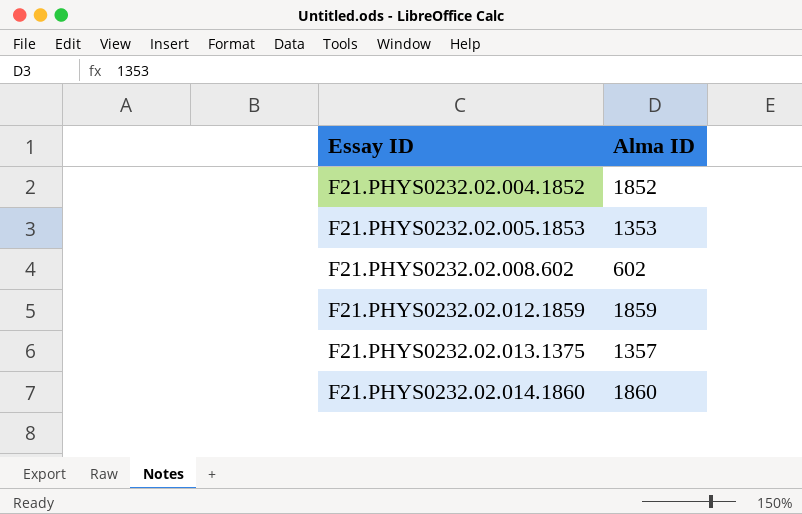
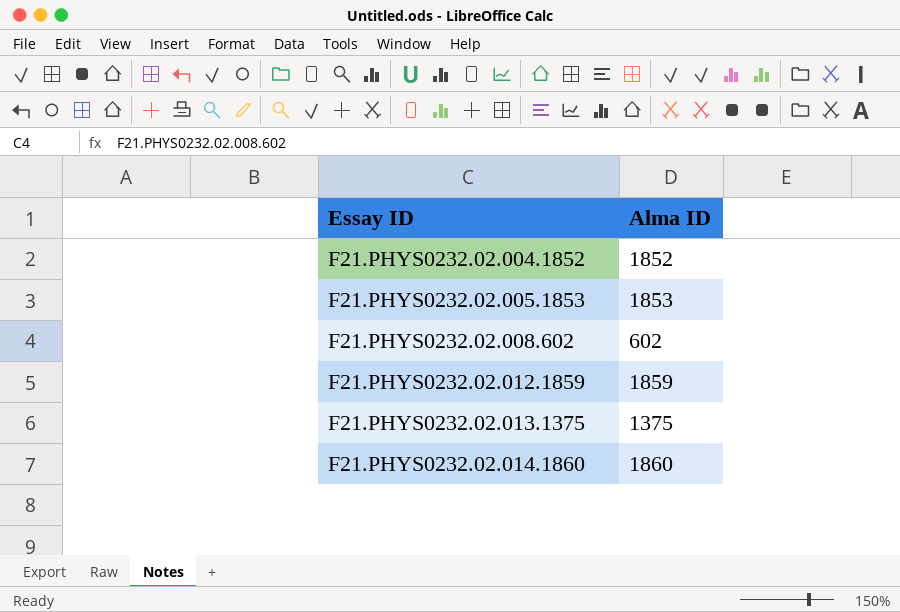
F21.PHYS0232.02.005.1853 | Alma ID: 1353 -> 1853
F21.PHYS0232.02.013.1375 | Alma ID: 1357 -> 1375

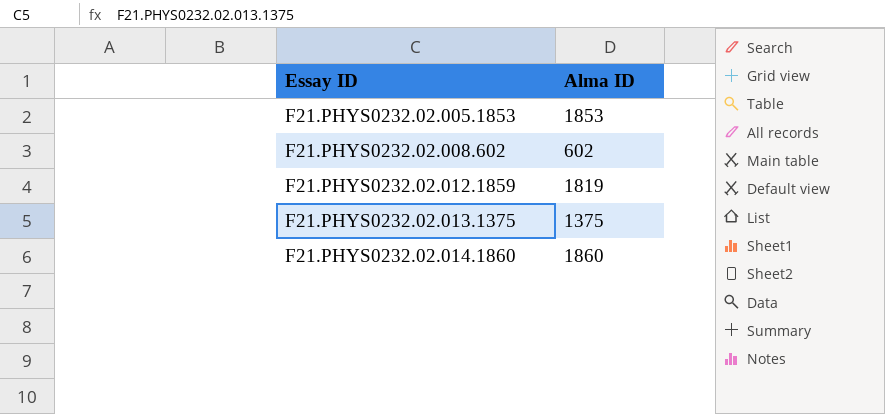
row F21.PHYS0232.02.004.1852: 1852 -> none
F21.PHYS0232.02.012.1859 | Alma ID: 1859 -> 1819

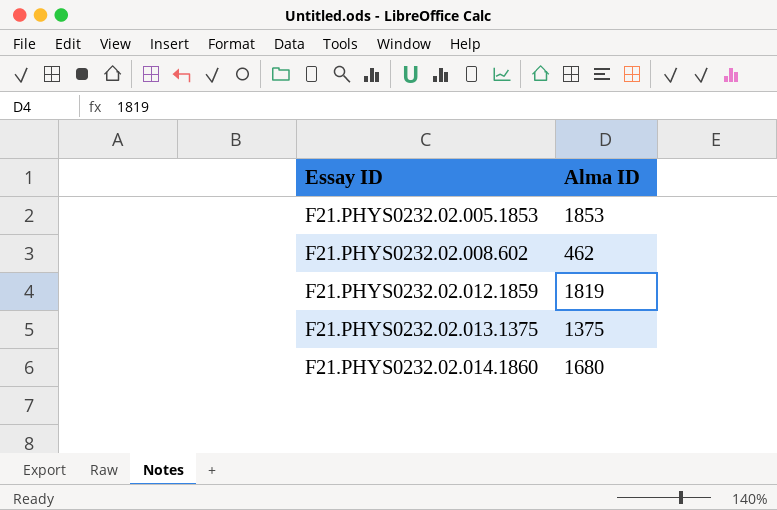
F21.PHYS0232.02.008.602 | Alma ID: 602 -> 462
F21.PHYS0232.02.014.1860 | Alma ID: 1860 -> 1680

